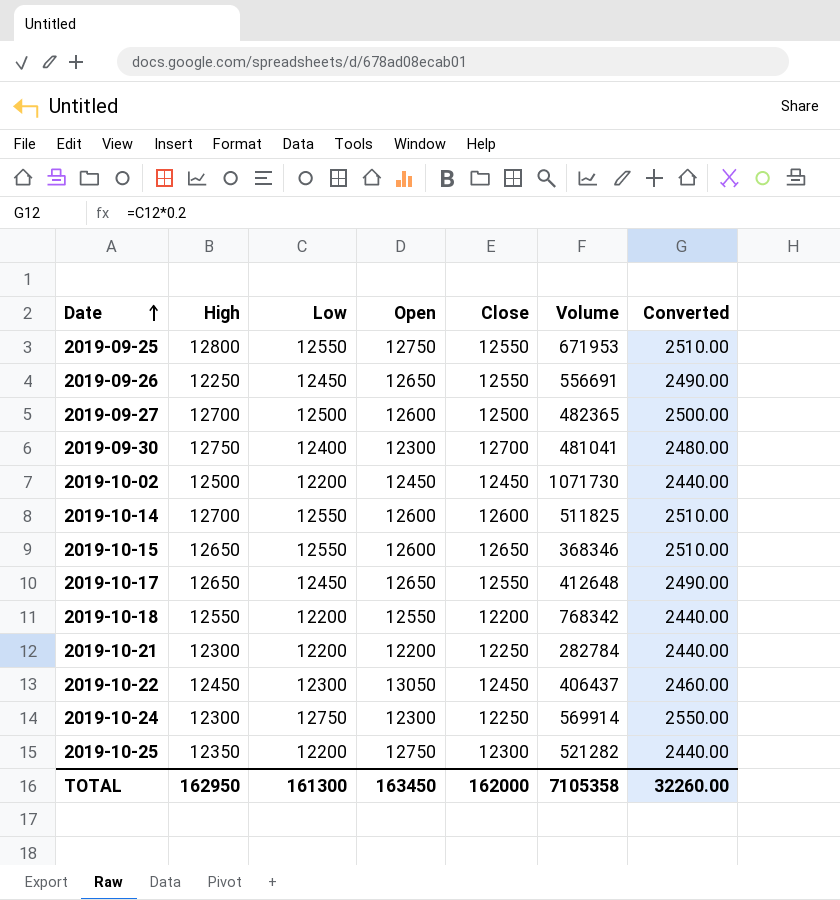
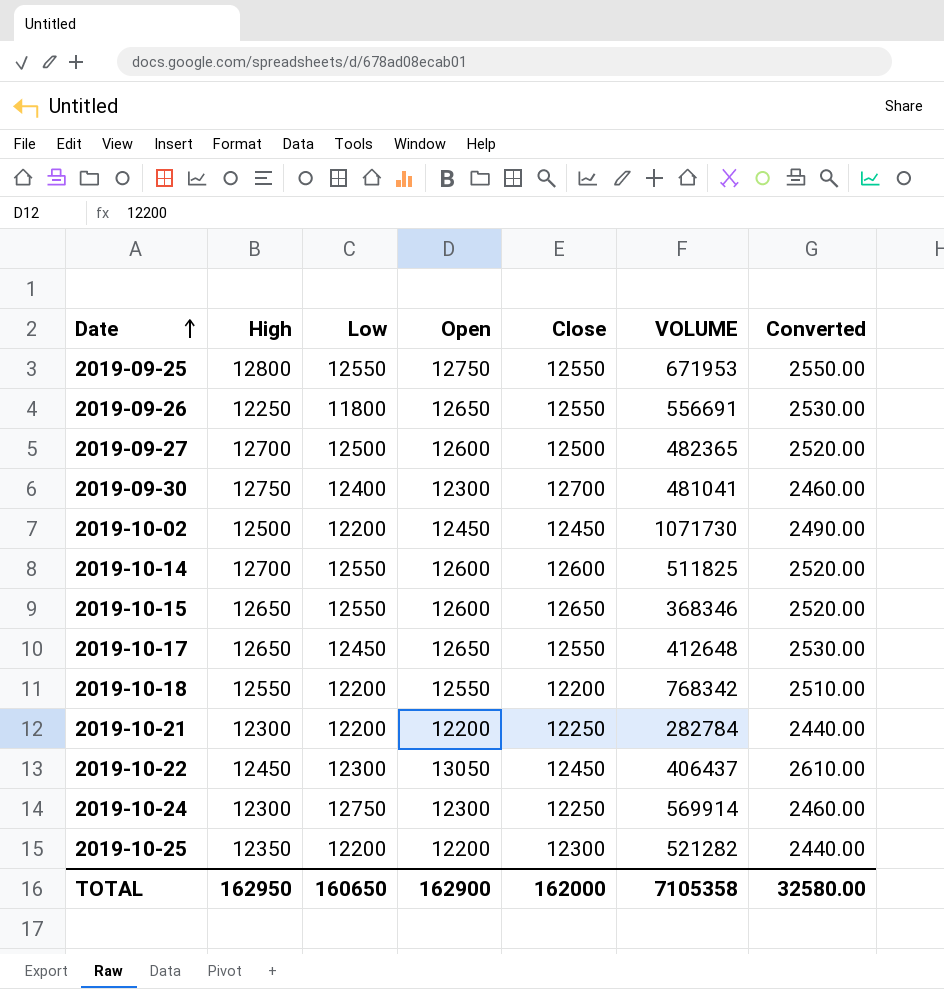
column name: Volume -> VOLUME
column Converted | formula: [Low] * 0.2 -> [Open] * 0.2
2019-09-26 | Low: 12450 -> 11800
2019-10-25 | Open: 12750 -> 12200
TOTAL | Low: 161300 -> 160650
TOTAL | Open: 163450 -> 162900
TOTAL | Converted: 32260.00 -> 32580.00

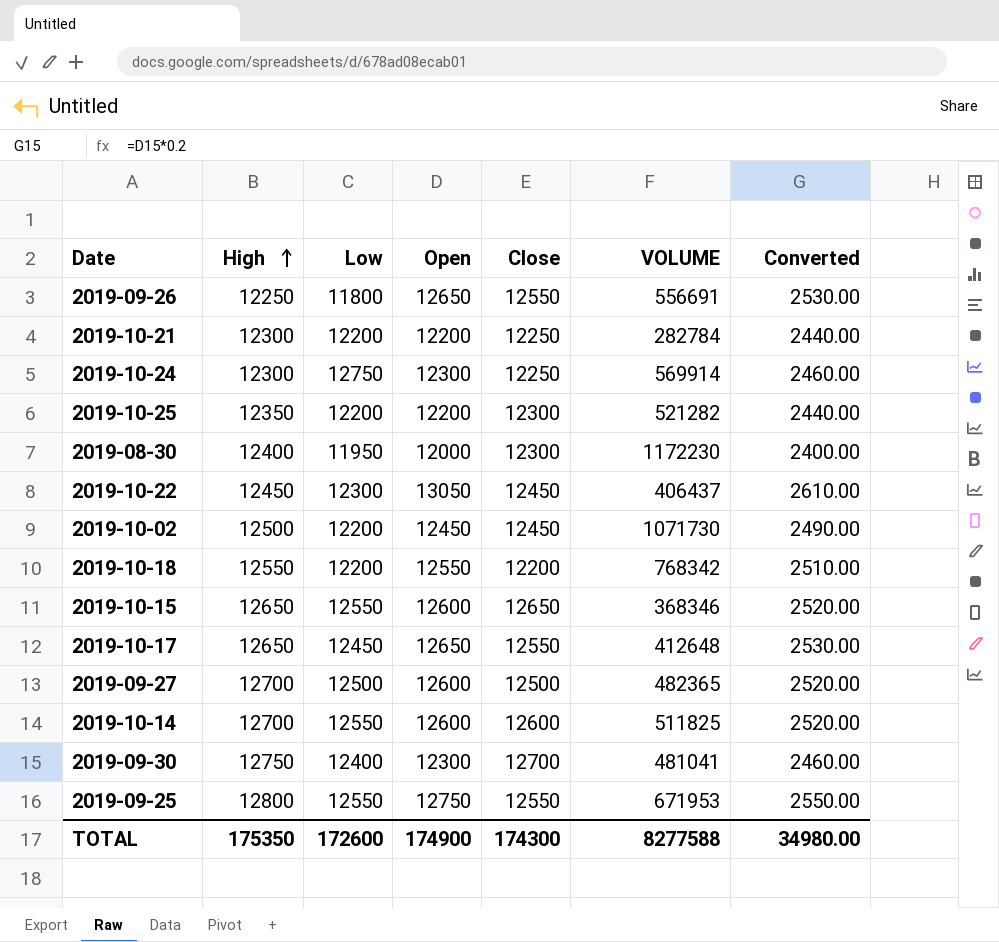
row order: Date ascending -> High ascending
row 2019-08-30: none -> 12400 | 11950 | 12000 | 12300 | 1172230 | 2400.00
TOTAL | High: 162950 -> 175350
TOTAL | Low: 160650 -> 172600
TOTAL | Open: 162900 -> 174900
TOTAL | Close: 162000 -> 174300
TOTAL | VOLUME: 7105358 -> 8277588
TOTAL | Converted: 32580.00 -> 34980.00

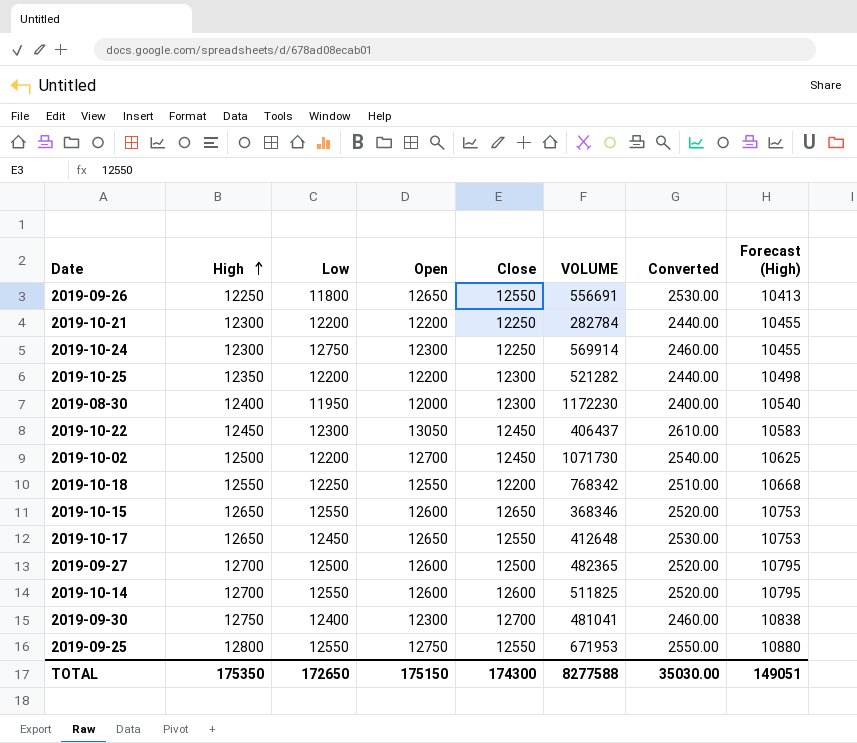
column Forecast (High) | formula: none -> [High] * 0.85
2019-10-02 | Open: 12450 -> 12700
2019-10-02 | Converted: 2490.00 -> 2540.00
2019-10-18 | Low: 12200 -> 12250
TOTAL | Low: 172600 -> 172650
TOTAL | Open: 174900 -> 175150
TOTAL | Converted: 34980.00 -> 35030.00

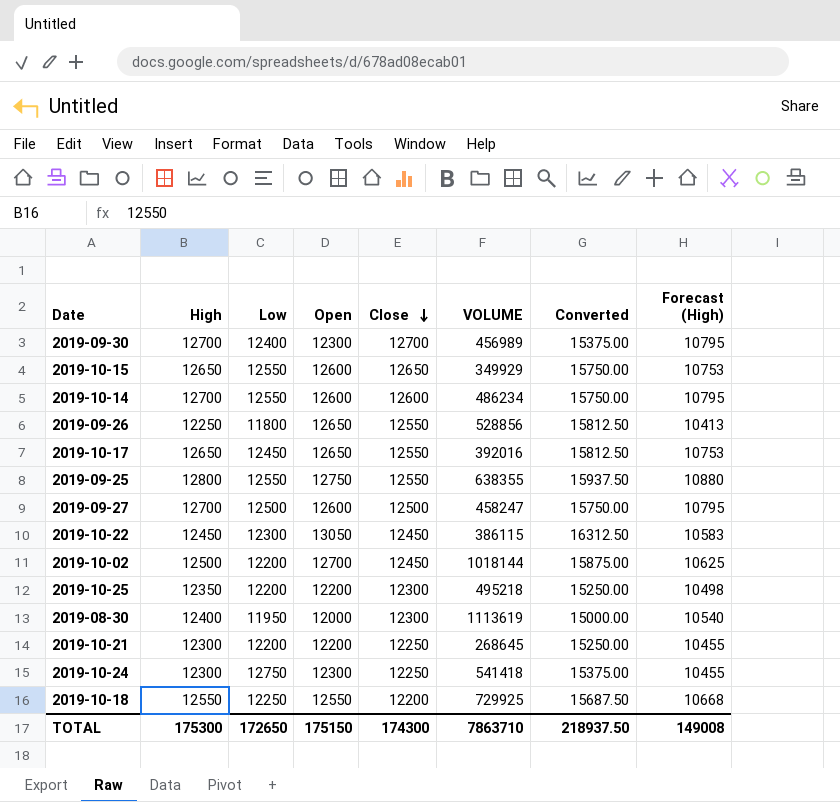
row order: High ascending -> Close descending
column Converted | formula: [Open] * 0.2 -> [Open] * 1.25
2019-09-30 | High: 12750 -> 12700
2019-09-30 | VOLUME: 481041 -> 456989
2019-09-30 | Forecast (High): 10838 -> 10795
2019-10-15 | VOLUME: 368346 -> 349929
2019-10-14 | VOLUME: 511825 -> 486234
2019-09-26 | VOLUME: 556691 -> 528856
2019-10-17 | VOLUME: 412648 -> 392016
2019-09-25 | VOLUME: 671953 -> 638355
2019-09-27 | VOLUME: 482365 -> 458247
2019-10-22 | VOLUME: 406437 -> 386115
2019-10-02 | VOLUME: 1071730 -> 1018144
2019-10-25 | VOLUME: 521282 -> 495218
2019-08-30 | VOLUME: 1172230 -> 1113619
2019-10-21 | VOLUME: 282784 -> 268645
2019-10-24 | VOLUME: 569914 -> 541418
2019-10-18 | VOLUME: 768342 -> 729925
TOTAL | High: 175350 -> 175300
TOTAL | VOLUME: 8277588 -> 7863710
TOTAL | Converted: 35030.00 -> 218937.50
TOTAL | Forecast (High): 149051 -> 149008

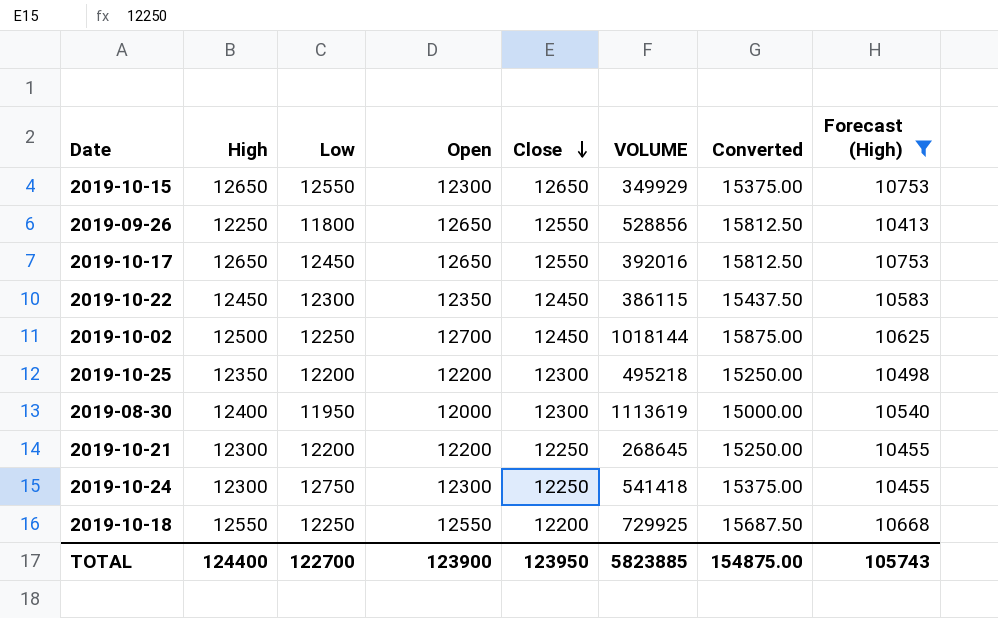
filter: none -> Forecast (High) <= 10753
2019-10-15 | Open: 12600 -> 12300
2019-10-15 | Converted: 15750.00 -> 15375.00
2019-10-22 | Open: 13050 -> 12350
2019-10-22 | Converted: 16312.50 -> 15437.50
2019-10-02 | Low: 12200 -> 12250
TOTAL | High: 175300 -> 124400
TOTAL | Low: 172650 -> 122700
TOTAL | Open: 175150 -> 123900
TOTAL | Close: 174300 -> 123950
TOTAL | VOLUME: 7863710 -> 5823885
TOTAL | Converted: 218937.50 -> 154875.00
TOTAL | Forecast (High): 149008 -> 105743

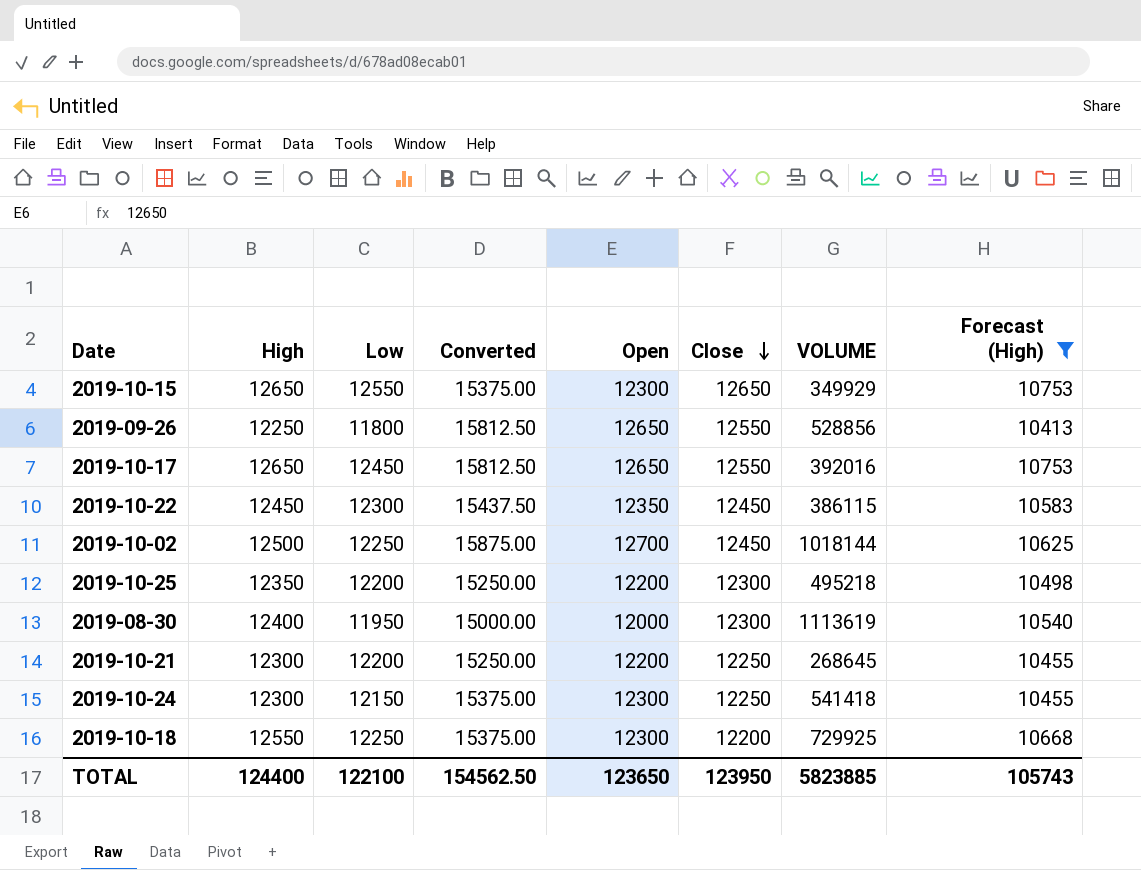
column Converted | position: 7 -> 4
2019-10-24 | Low: 12750 -> 12150
2019-10-18 | Converted: 15687.50 -> 15375.00
2019-10-18 | Open: 12550 -> 12300
TOTAL | Low: 122700 -> 122100
TOTAL | Converted: 154875.00 -> 154562.50
TOTAL | Open: 123900 -> 123650

